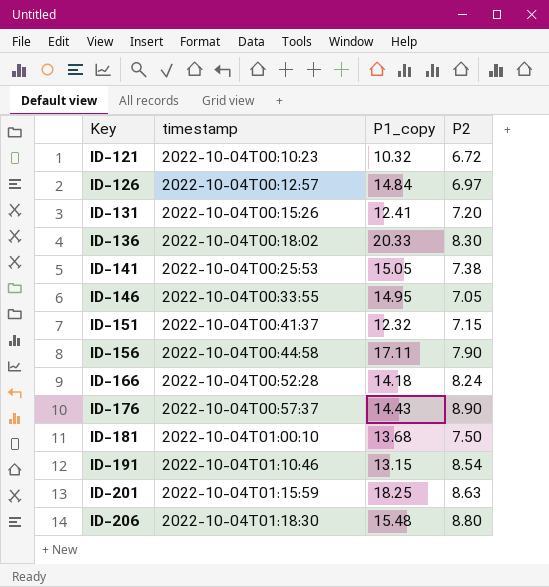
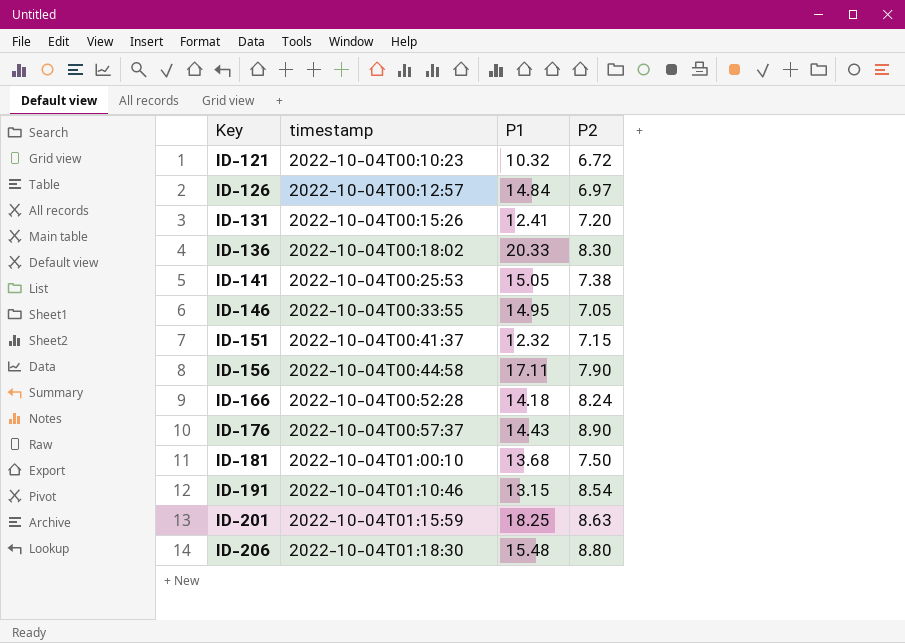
column name: P1_copy -> P1

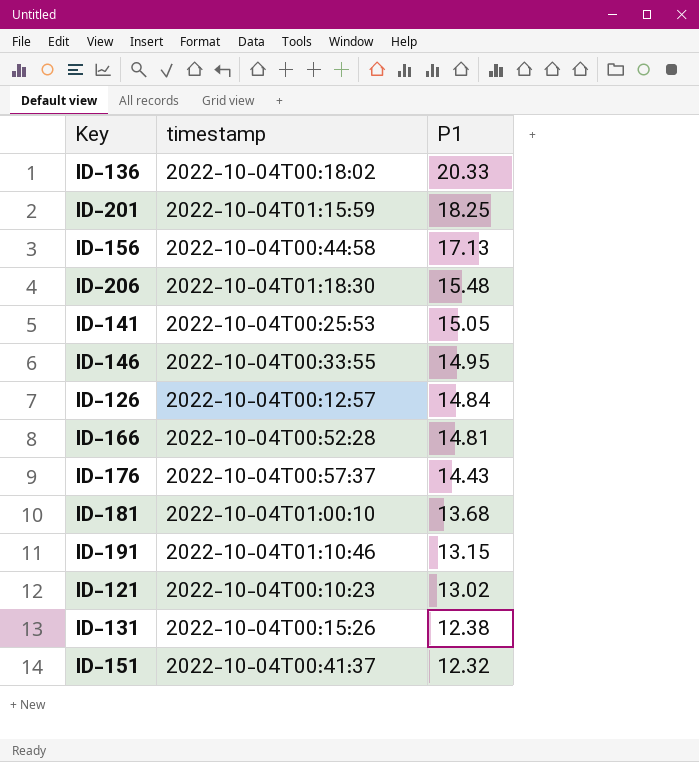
row order: Key ascending -> P1 descending
column P2 | position: 4 -> none
ID-156 | P1: 17.11 -> 17.13
ID-166 | P1: 14.18 -> 14.81
ID-121 | P1: 10.32 -> 13.02
ID-131 | P1: 12.41 -> 12.38

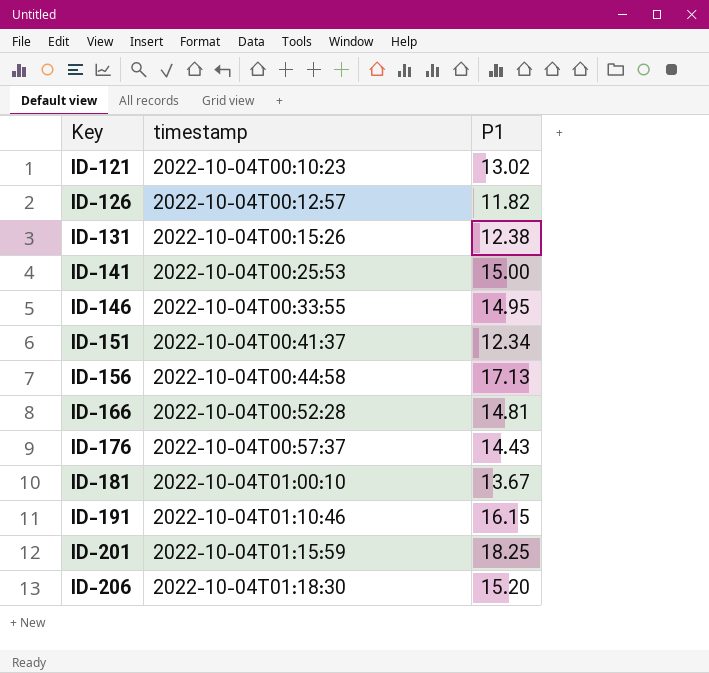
row order: P1 descending -> Key ascending
row ID-136: 2022-10-04T00:18:02 | 20.33 -> none
ID-126 | P1: 14.84 -> 11.82
ID-141 | P1: 15.05 -> 15.00
ID-151 | P1: 12.32 -> 12.34
ID-181 | P1: 13.68 -> 13.67
ID-191 | P1: 13.15 -> 16.15
ID-206 | P1: 15.48 -> 15.20

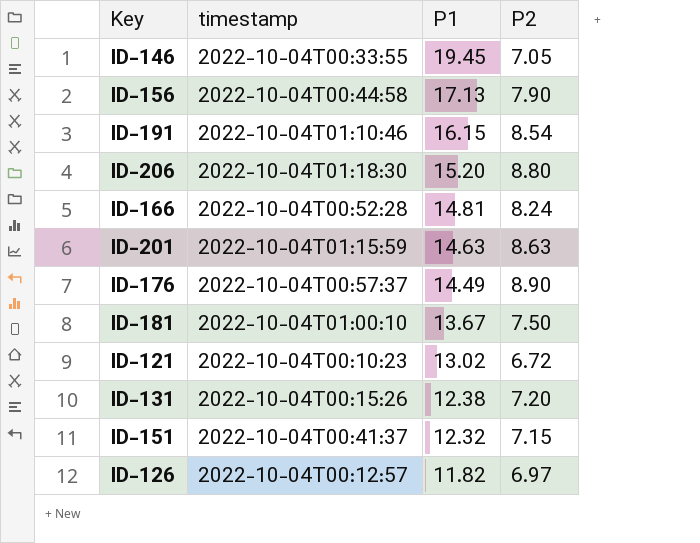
row order: Key ascending -> P1 descending
column P2 | position: none -> 4
row ID-141: 2022-10-04T00:25:53 | 15.00 -> none
ID-146 | P1: 14.95 -> 19.45
ID-201 | P1: 18.25 -> 14.63
ID-176 | P1: 14.43 -> 14.49
ID-151 | P1: 12.34 -> 12.32

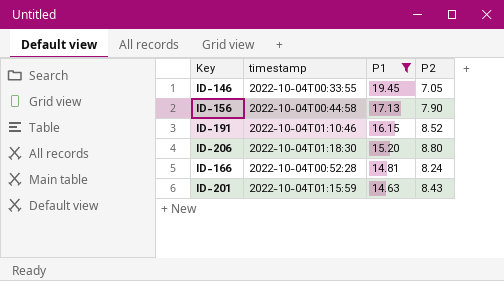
filter: none -> P1 >= 14.63
ID-191 | P2: 8.54 -> 8.52
ID-201 | P2: 8.63 -> 8.43

